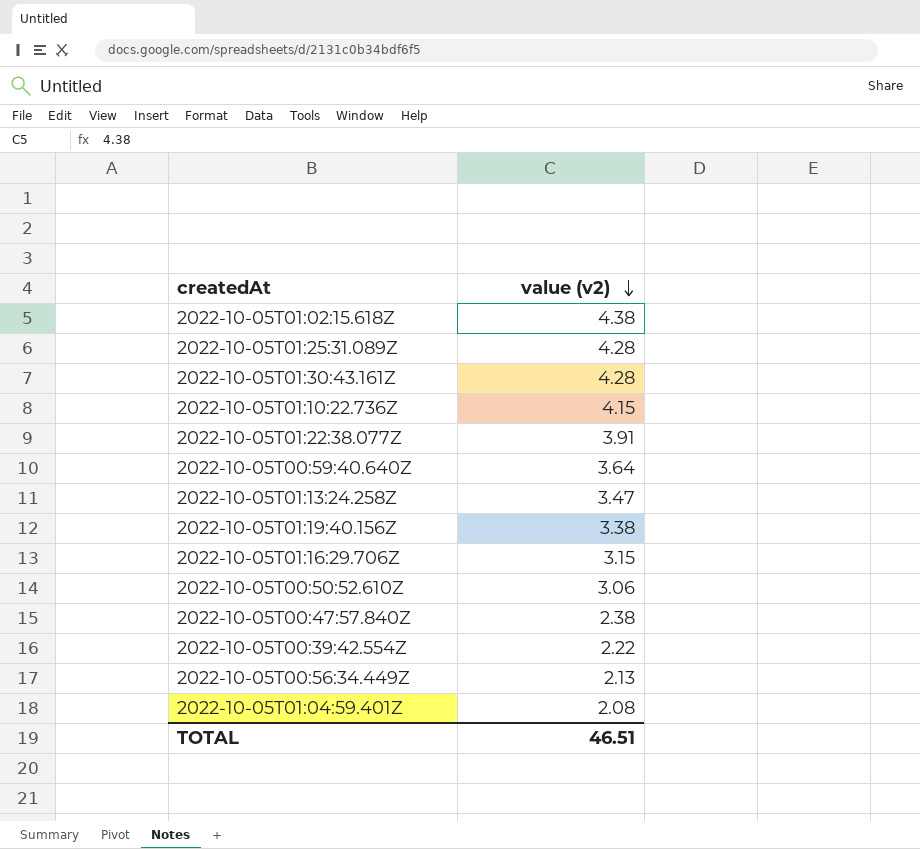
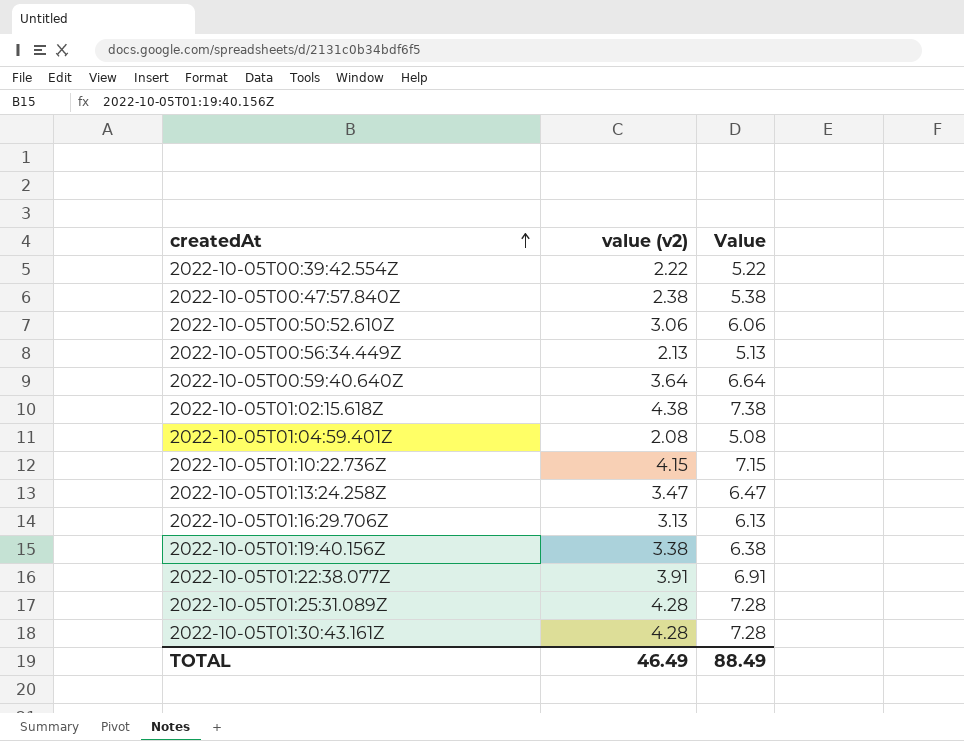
row order: value (v2) descending -> createdAt ascending
column Value | formula: none -> [value (v2)] + 3
2022-10-05T01:16:29.706Z | value (v2): 3.15 -> 3.13
TOTAL | value (v2): 46.51 -> 46.49

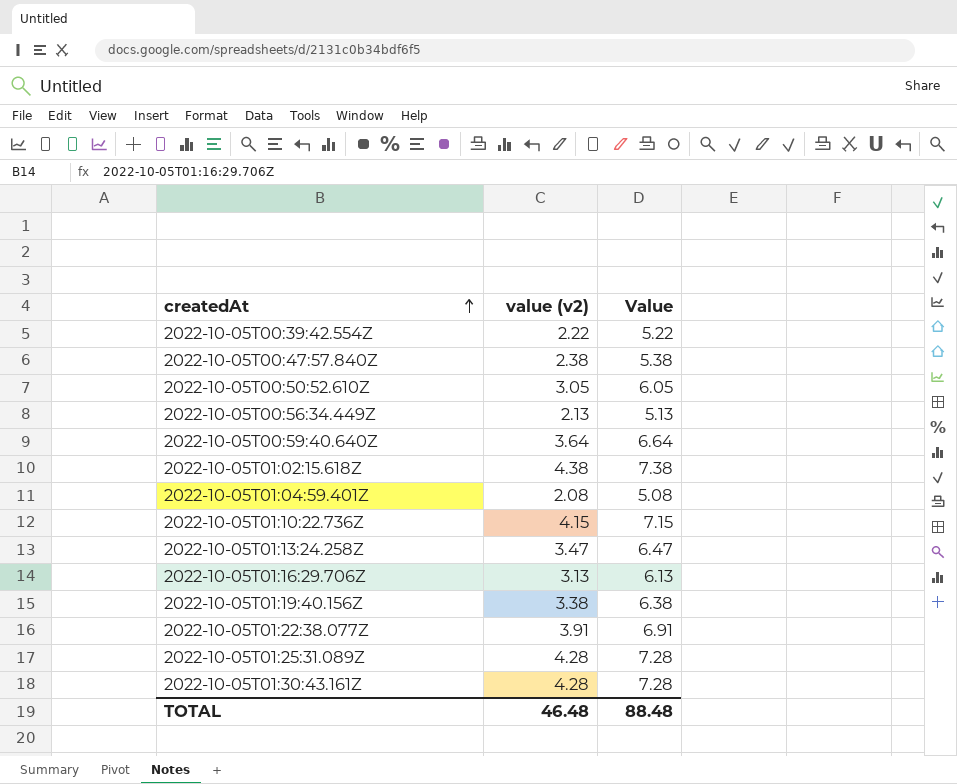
2022-10-05T00:50:52.610Z | value (v2): 3.06 -> 3.05
2022-10-05T00:50:52.610Z | Value: 6.06 -> 6.05
TOTAL | value (v2): 46.49 -> 46.48
TOTAL | Value: 88.49 -> 88.48

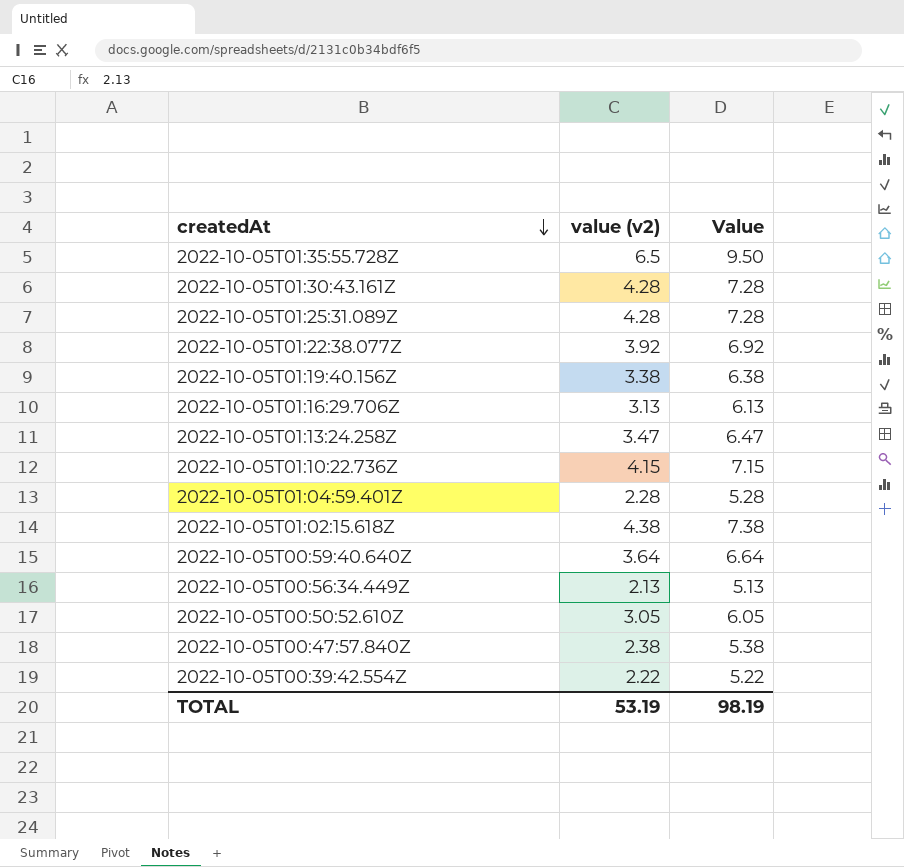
row order: createdAt ascending -> createdAt descending
row 2022-10-05T01:35:55.728Z: none -> 6.5 | 9.50
2022-10-05T01:22:38.077Z | value (v2): 3.91 -> 3.92
2022-10-05T01:22:38.077Z | Value: 6.91 -> 6.92
2022-10-05T01:04:59.401Z | value (v2): 2.08 -> 2.28
2022-10-05T01:04:59.401Z | Value: 5.08 -> 5.28
TOTAL | value (v2): 46.48 -> 53.19
TOTAL | Value: 88.48 -> 98.19

